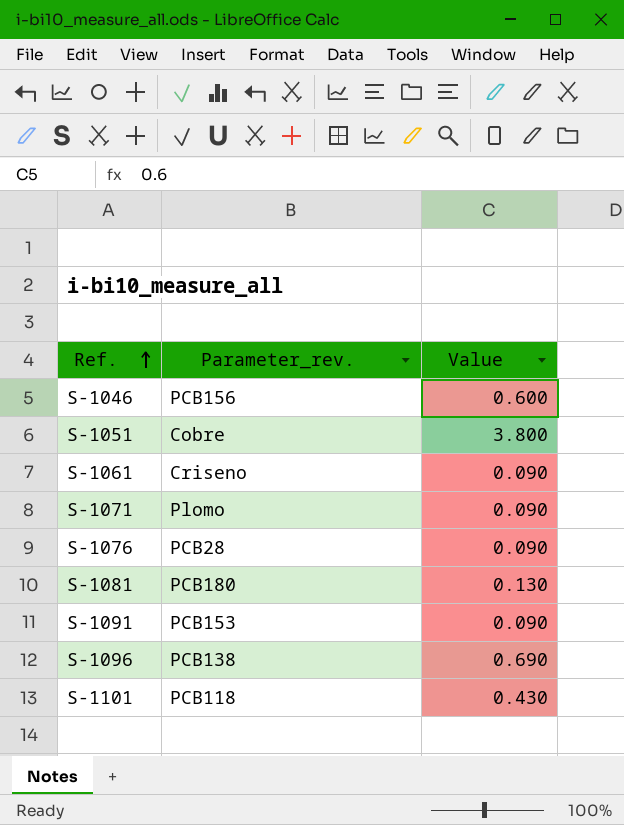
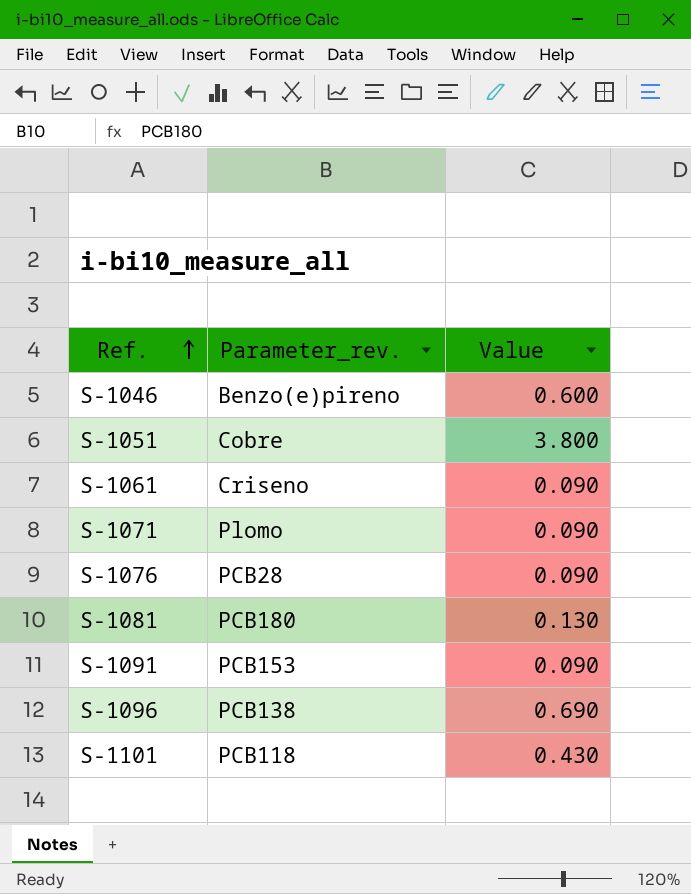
S-1046 | Parameter_rev.: PCB156 -> Benzo(e)pireno

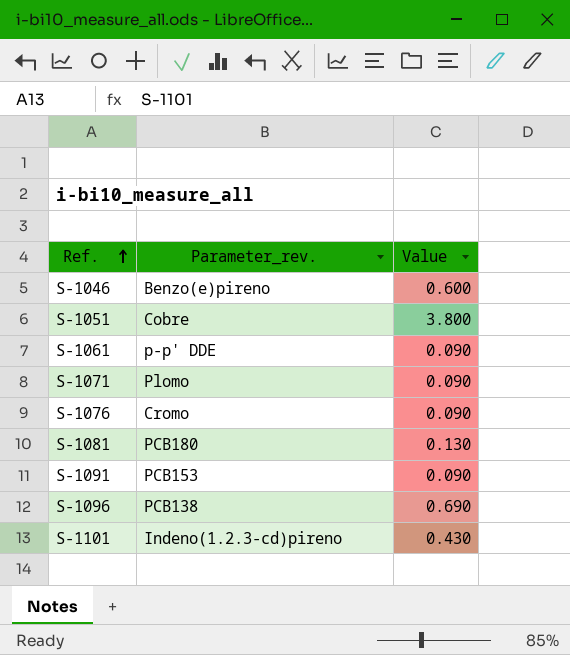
S-1061 | Parameter_rev.: Criseno -> p-p' DDE
S-1076 | Parameter_rev.: PCB28 -> Cromo
S-1101 | Parameter_rev.: PCB118 -> Indeno(1.2.3-cd)pireno

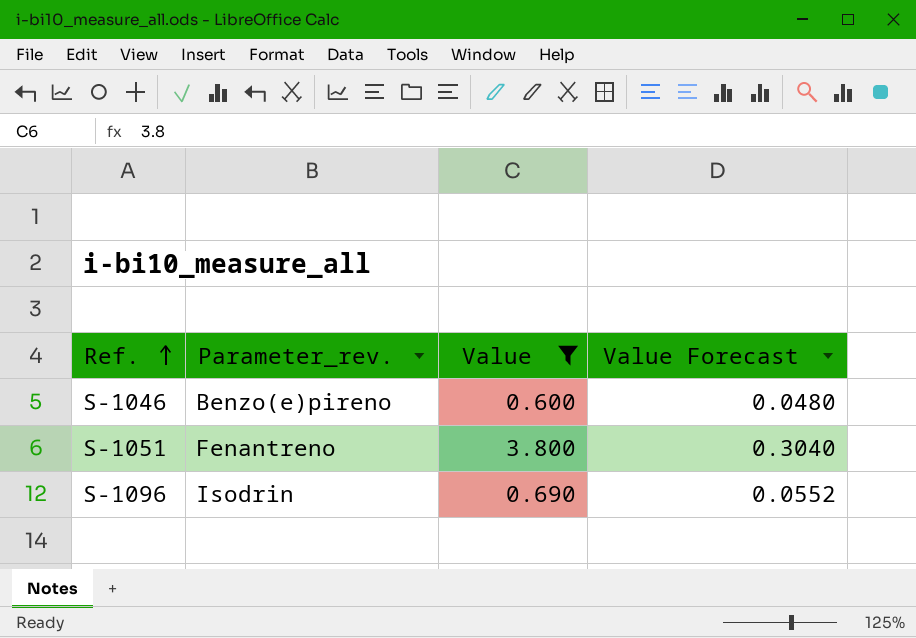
filter: none -> Value >= 0.600
column Value Forecast | formula: none -> [Value] * 0.08
S-1051 | Parameter_rev.: Cobre -> Fenantreno
S-1096 | Parameter_rev.: PCB138 -> Isodrin

